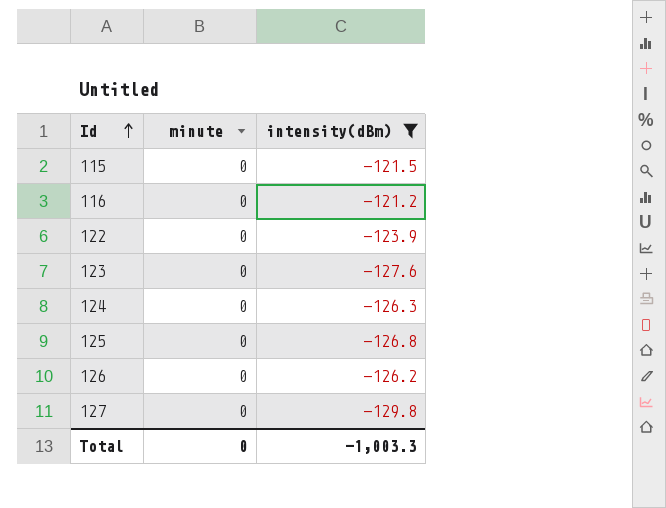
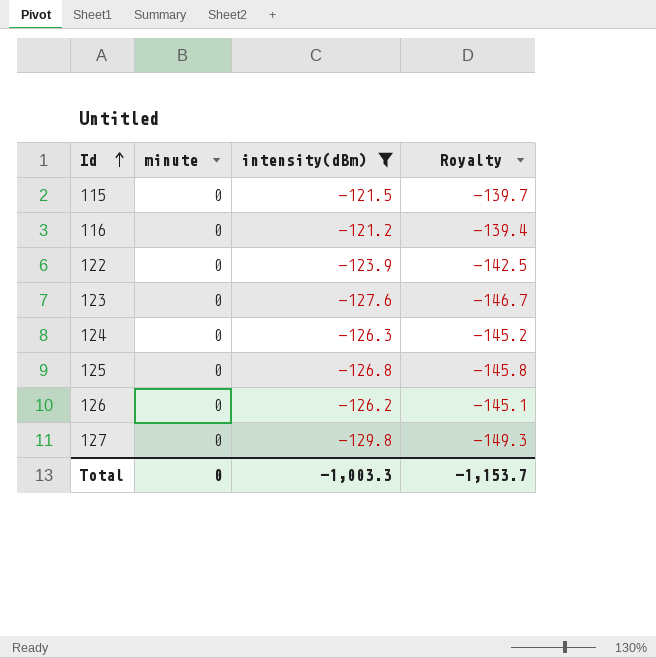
column Royalty | formula: none -> [intensity(dBm)] * 1.15

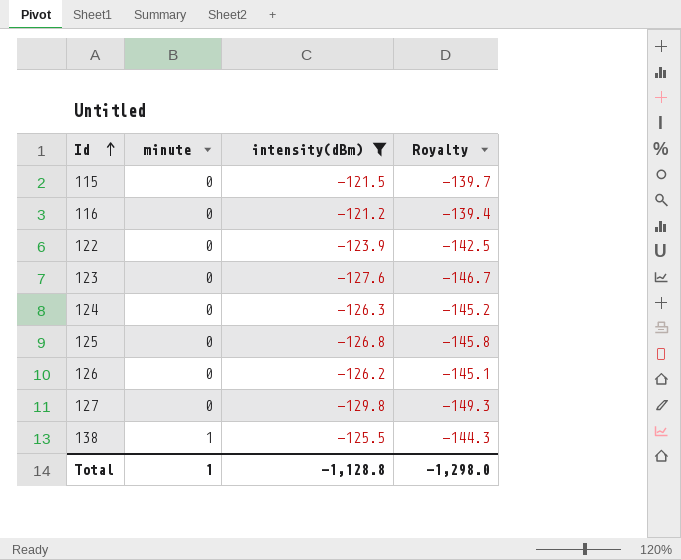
row 138: none -> 1 | -125.5 | -144.3
Total | minute: 0 -> 1
Total | intensity(dBm): -1,003.3 -> -1,128.8
Total | Royalty: -1,153.7 -> -1,298.0

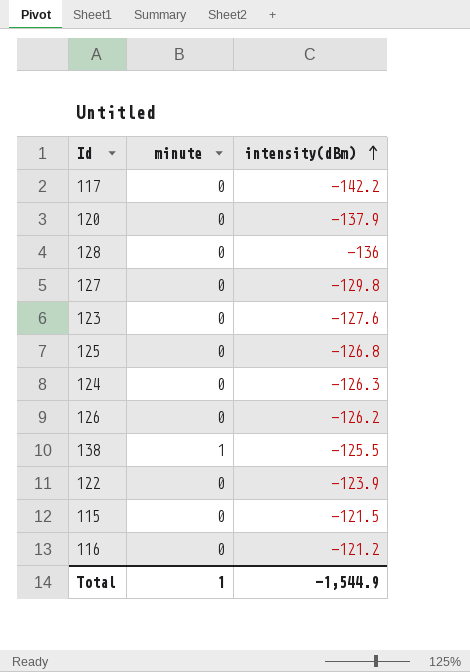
filter: intensity(dBm) >= -129.8 -> none
row order: Id ascending -> intensity(dBm) ascending
column Royalty | formula: [intensity(dBm)] * 1.15 -> none
Total | intensity(dBm): -1,128.8 -> -1,544.9

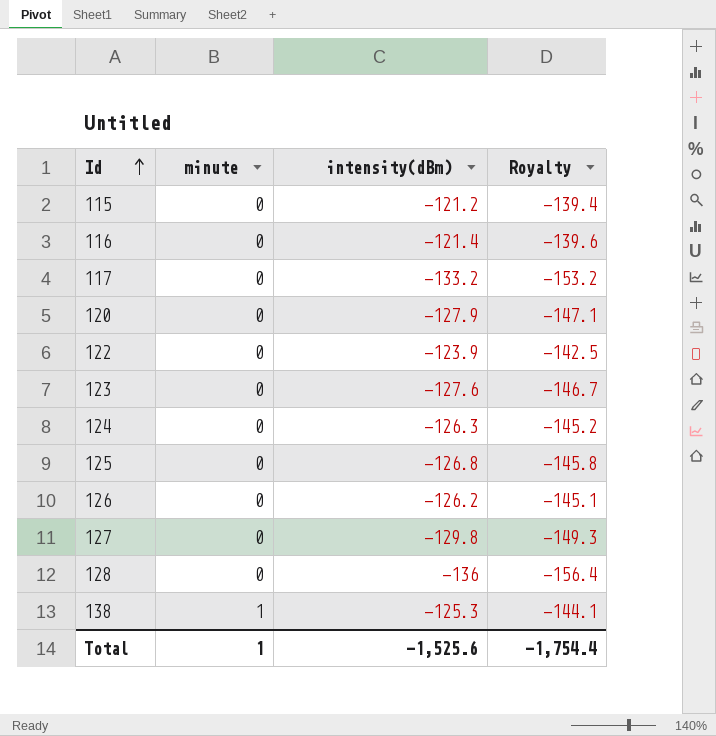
row order: intensity(dBm) ascending -> Id ascending
column Royalty | formula: none -> [intensity(dBm)] * 1.15
115 | intensity(dBm): -121.5 -> -121.2
116 | intensity(dBm): -121.2 -> -121.4
117 | intensity(dBm): -142.2 -> -133.2
120 | intensity(dBm): -137.9 -> -127.9
138 | intensity(dBm): -125.5 -> -125.3
Total | intensity(dBm): -1,544.9 -> -1,525.6

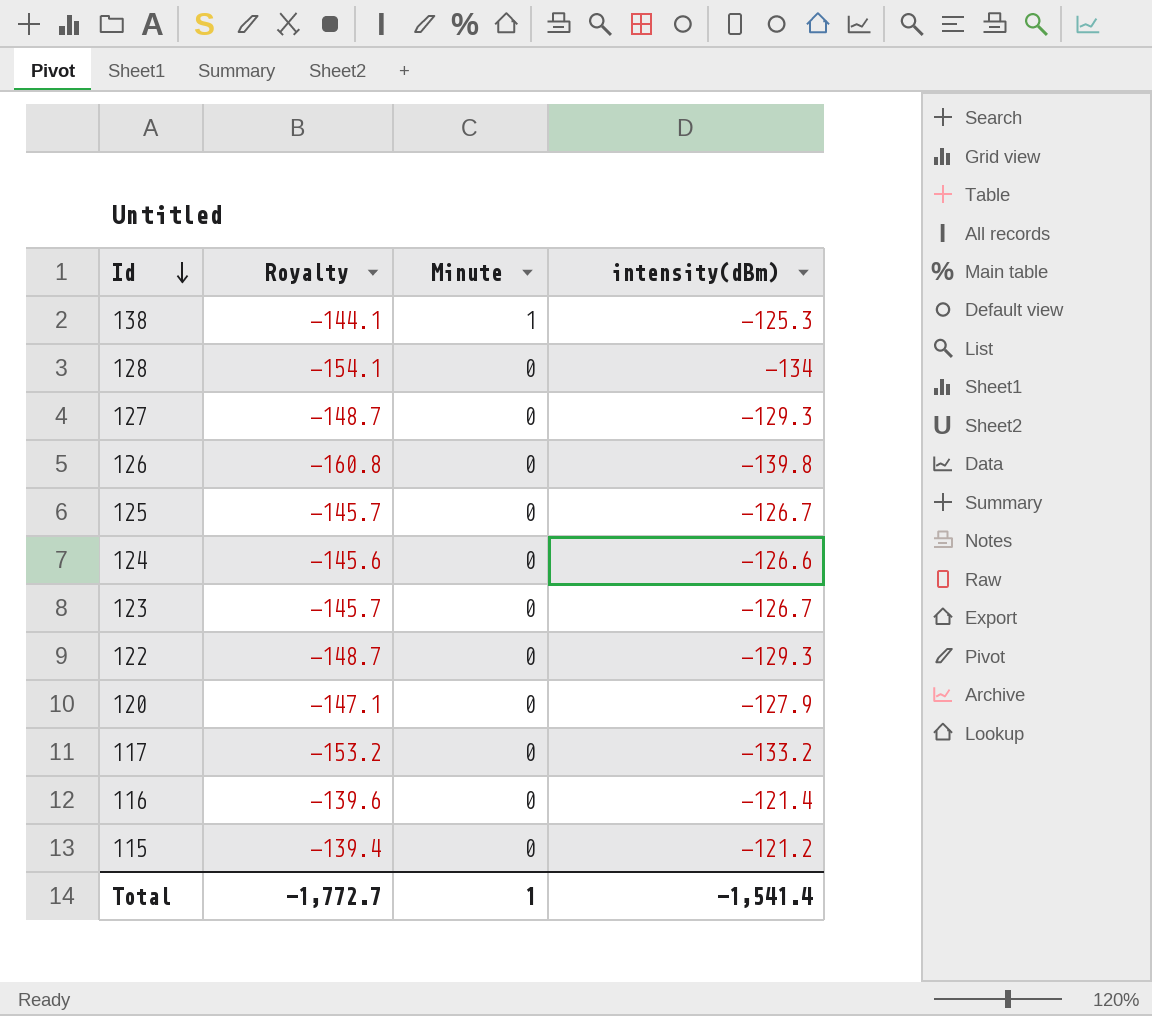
row order: Id ascending -> Id descending
column Royalty | position: 4 -> 2
column name: minute -> Minute
128 | Royalty: -156.4 -> -154.1
128 | intensity(dBm): -136 -> -134
127 | Royalty: -149.3 -> -148.7
127 | intensity(dBm): -129.8 -> -129.3
126 | Royalty: -145.1 -> -160.8
126 | intensity(dBm): -126.2 -> -139.8
125 | Royalty: -145.8 -> -145.7
125 | intensity(dBm): -126.8 -> -126.7
124 | Royalty: -145.2 -> -145.6
124 | intensity(dBm): -126.3 -> -126.6
123 | Royalty: -146.7 -> -145.7
123 | intensity(dBm): -127.6 -> -126.7
122 | Royalty: -142.5 -> -148.7
122 | intensity(dBm): -123.9 -> -129.3
Total | Royalty: -1,754.4 -> -1,772.7
Total | intensity(dBm): -1,525.6 -> -1,541.4

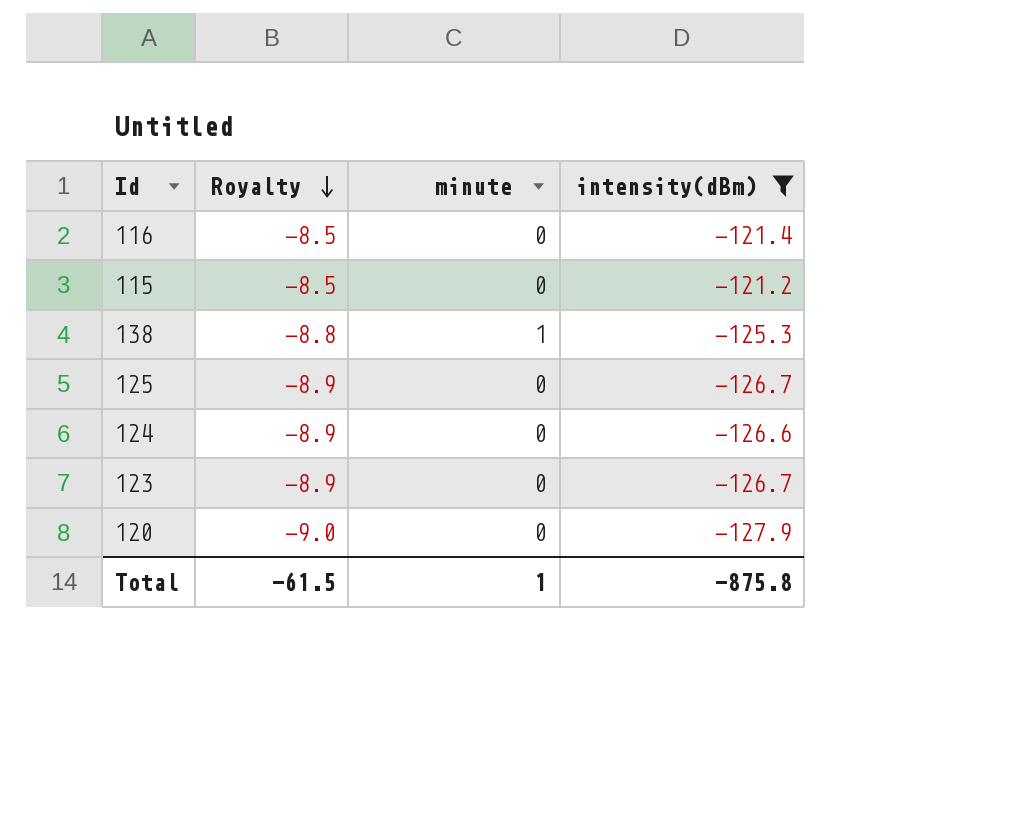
filter: none -> intensity(dBm) >= -127.9
row order: Id descending -> Royalty descending
column Royalty | formula: [intensity(dBm)] * 1.15 -> [intensity(dBm)] * 0.07
column name: Minute -> minute
Total | Royalty: -1,772.7 -> -61.5
Total | intensity(dBm): -1,541.4 -> -875.8

